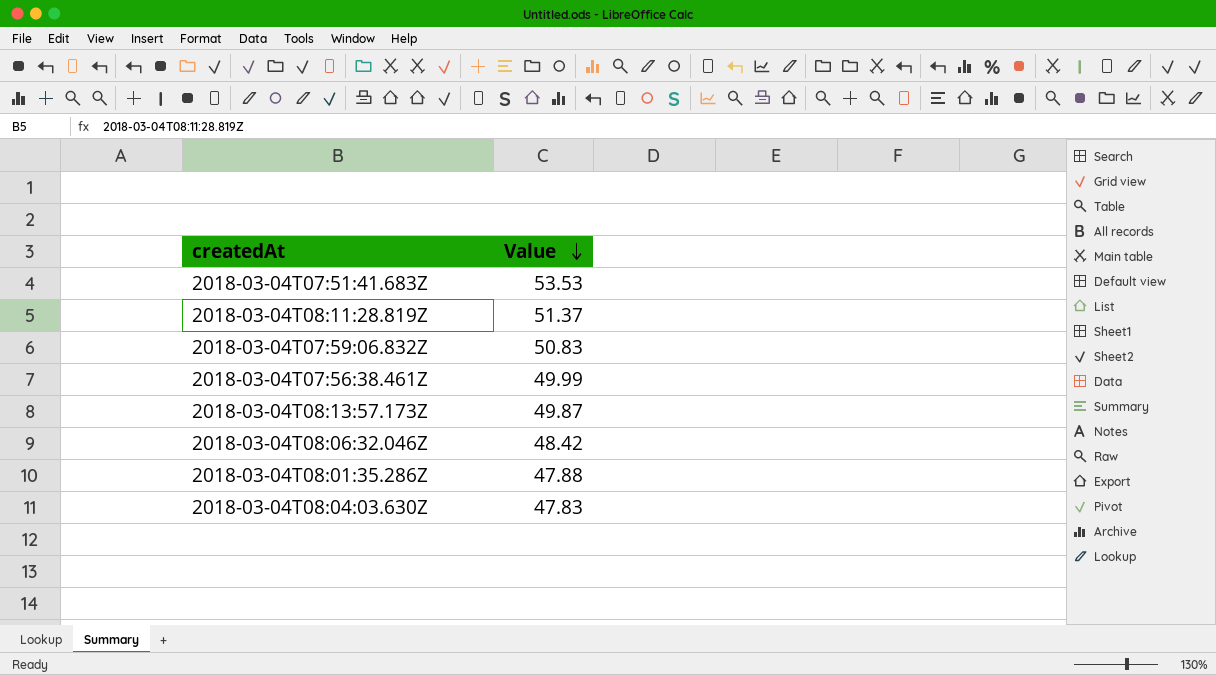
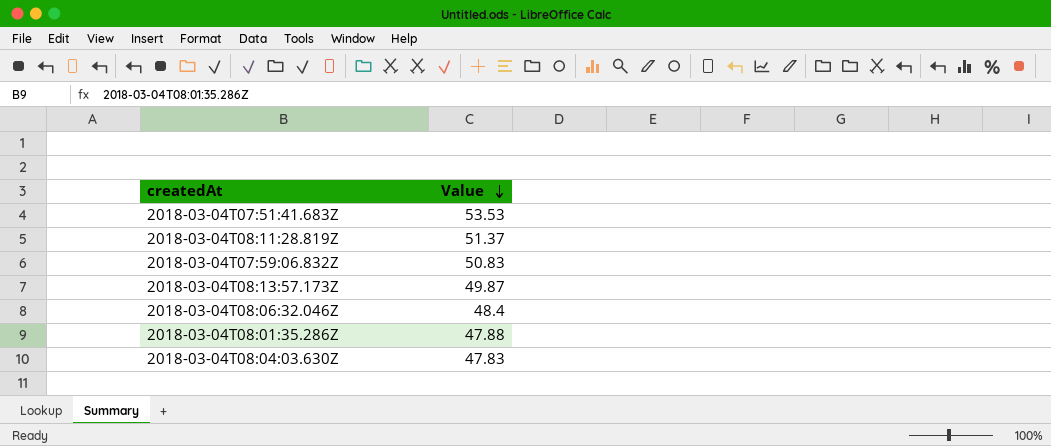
row 2018-03-04T07:56:38.461Z: 49.99 -> none
2018-03-04T08:06:32.046Z | Value: 48.42 -> 48.4

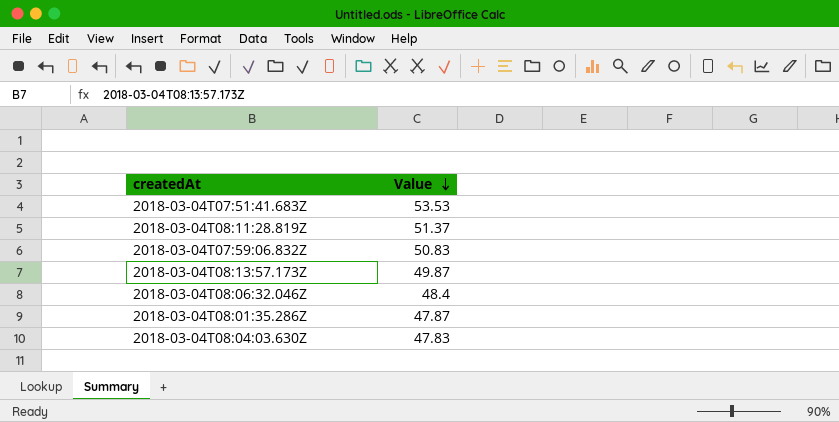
2018-03-04T08:01:35.286Z | Value: 47.88 -> 47.87

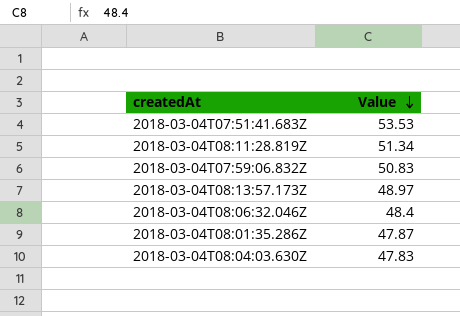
2018-03-04T08:11:28.819Z | Value: 51.37 -> 51.34
2018-03-04T08:13:57.173Z | Value: 49.87 -> 48.97

